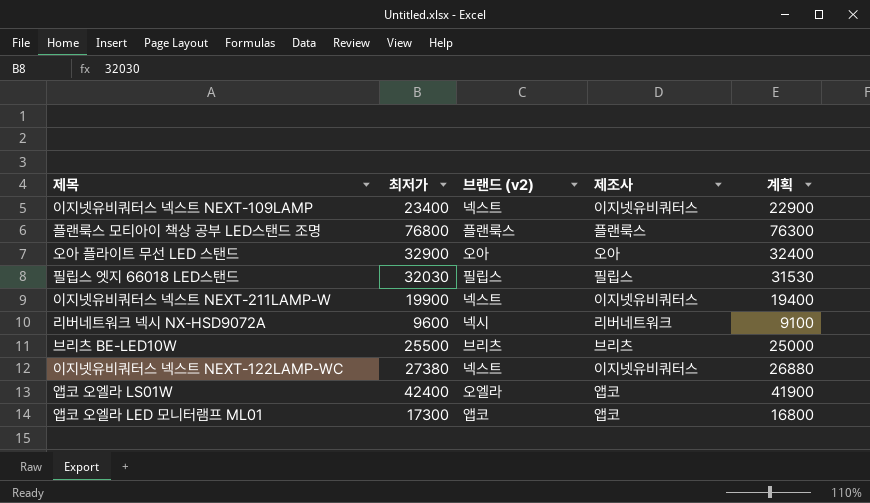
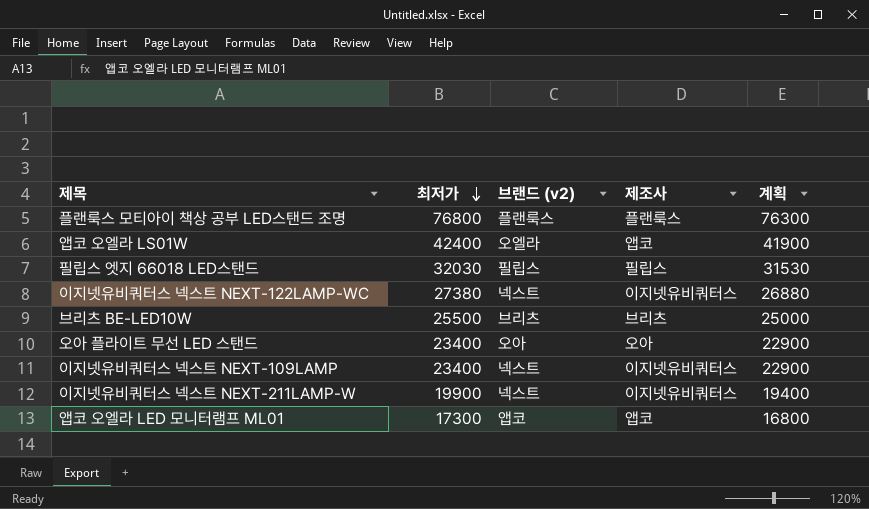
row order: none -> 최저가 descending
row 리버네트워크 넥시 NX-HSD9072A: 9600 | 넥시 | 리버네트워크 | 9100 -> none
오아 플라이트 무선 LED 스탠드 | 최저가: 32900 -> 23400
오아 플라이트 무선 LED 스탠드 | 계획: 32400 -> 22900

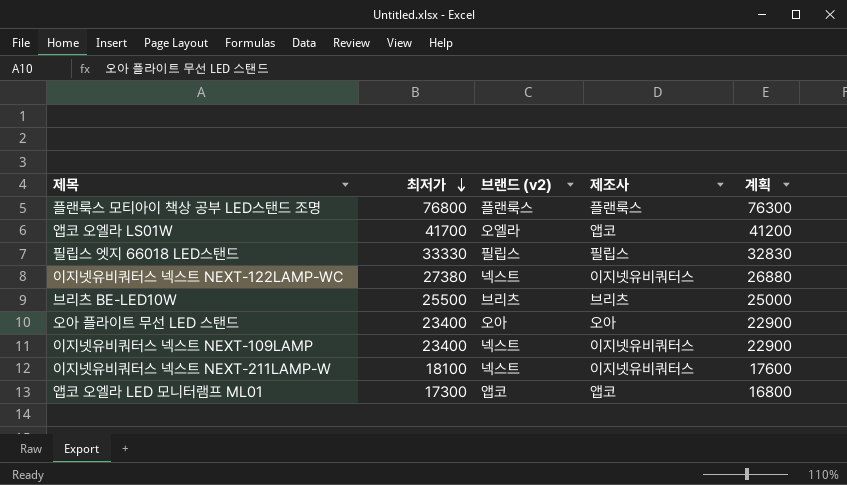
앱코 오엘라 LS01W | 최저가: 42400 -> 41700
앱코 오엘라 LS01W | 계획: 41900 -> 41200
필립스 엣지 66018 LED스탠드 | 최저가: 32030 -> 33330
필립스 엣지 66018 LED스탠드 | 계획: 31530 -> 32830
이지넷유비쿼터스 넥스트 NEXT-211LAMP-W | 최저가: 19900 -> 18100
이지넷유비쿼터스 넥스트 NEXT-211LAMP-W | 계획: 19400 -> 17600

